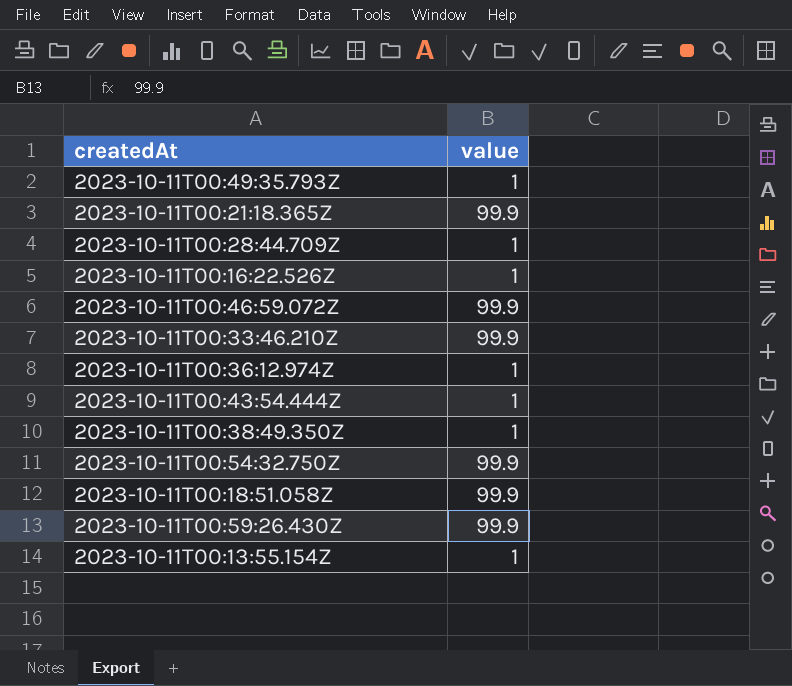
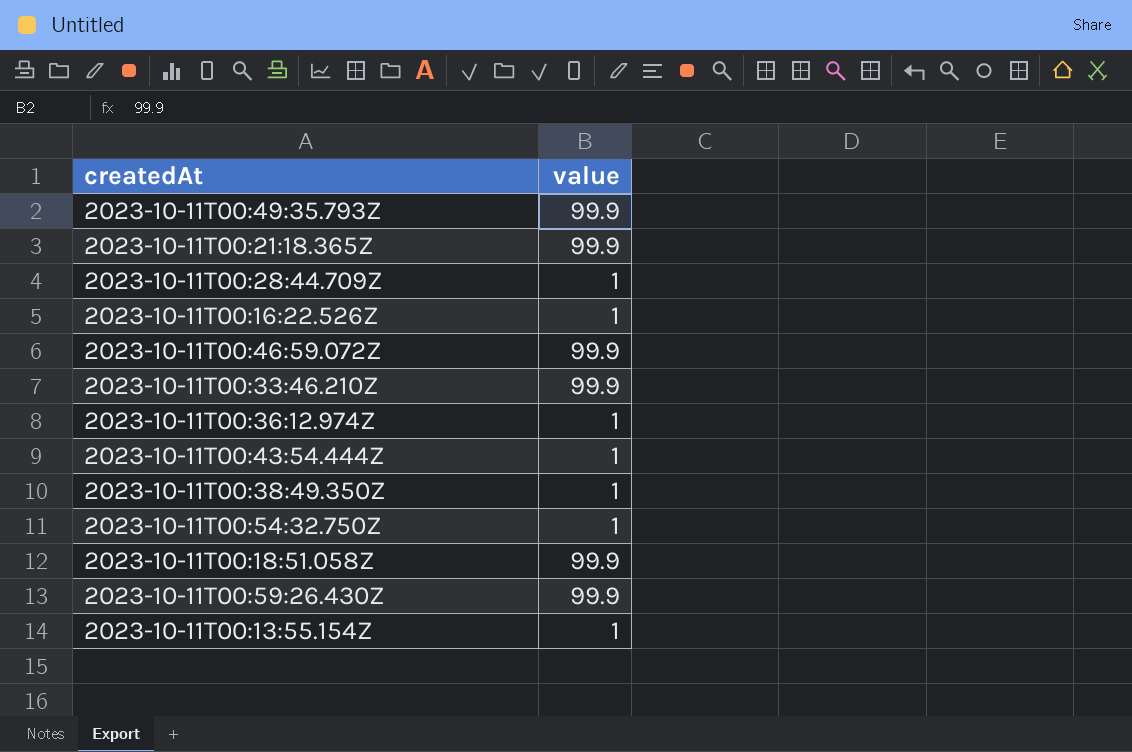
2023-10-11T00:49:35.793Z | value: 1 -> 99.9
2023-10-11T00:54:32.750Z | value: 99.9 -> 1

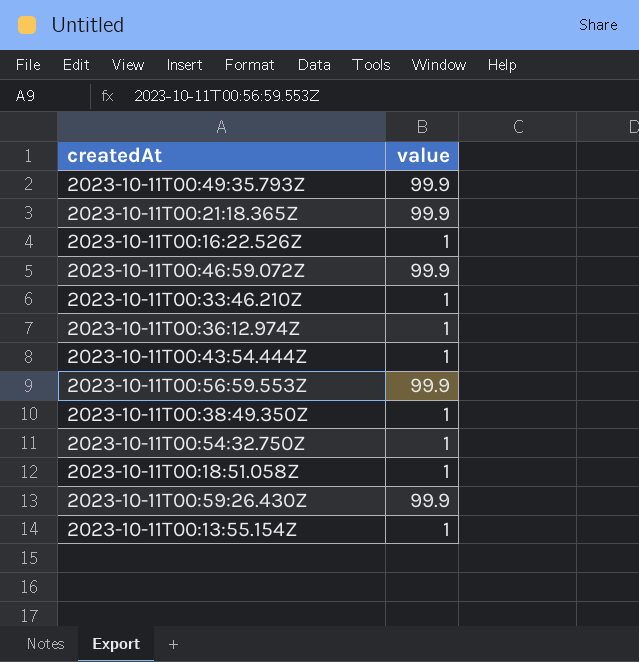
row 2023-10-11T00:28:44.709Z: 1 -> none
2023-10-11T00:33:46.210Z | value: 99.9 -> 1
row 2023-10-11T00:56:59.553Z: none -> 99.9
2023-10-11T00:18:51.058Z | value: 99.9 -> 1

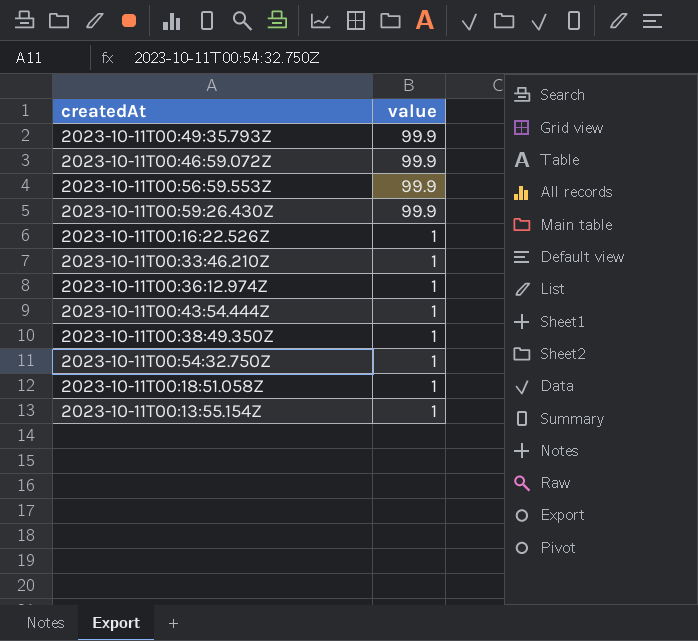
row order: none -> value descending
row 2023-10-11T00:21:18.365Z: 99.9 -> none

